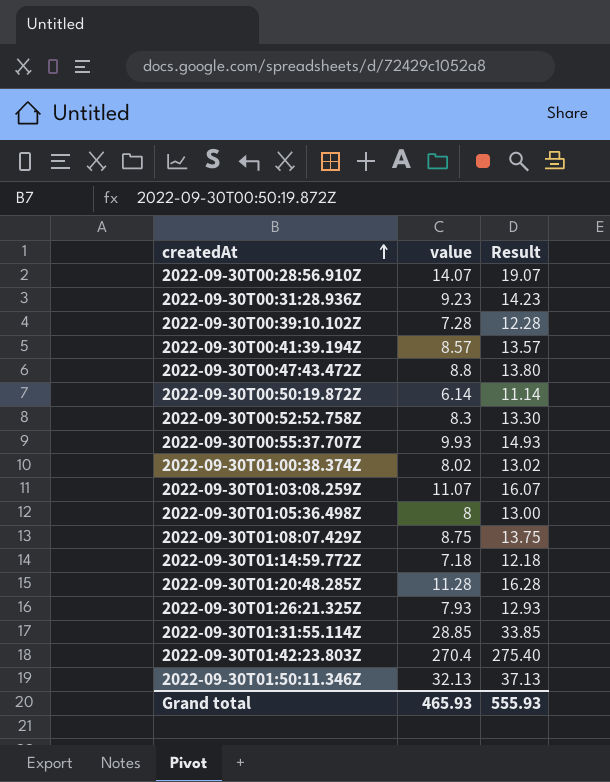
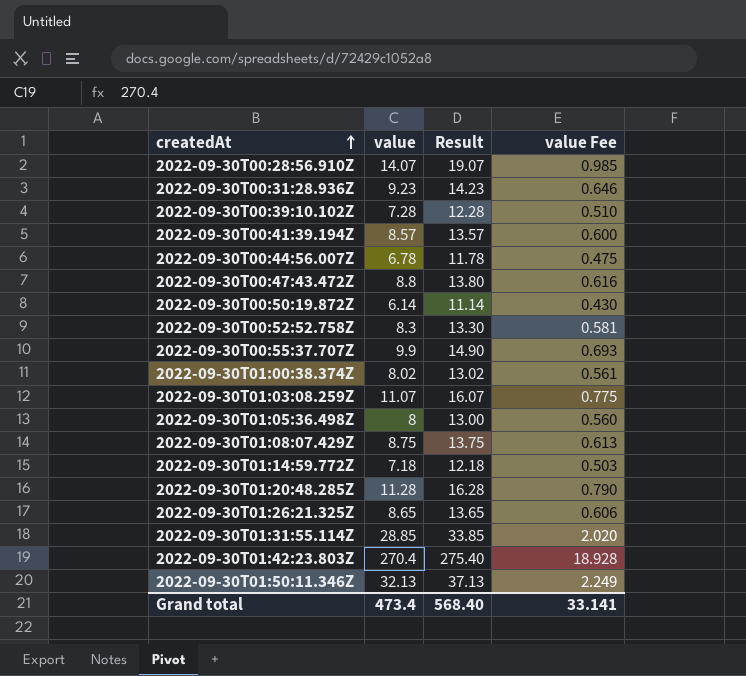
column value Fee | formula: none -> [value] * 0.07
row 2022-09-30T00:44:56.007Z: none -> 6.78 | 11.78 | 0.475
2022-09-30T00:55:37.707Z | value: 9.93 -> 9.9
2022-09-30T00:55:37.707Z | Result: 14.93 -> 14.90
2022-09-30T01:26:21.325Z | value: 7.93 -> 8.65
2022-09-30T01:26:21.325Z | Result: 12.93 -> 13.65
Grand total | value: 465.93 -> 473.4
Grand total | Result: 555.93 -> 568.40

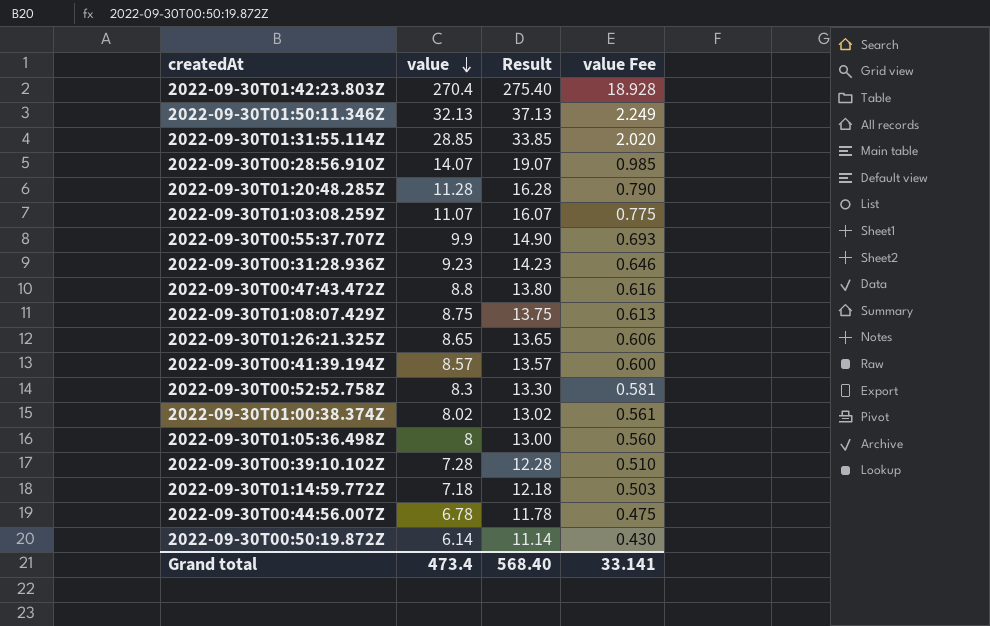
row order: createdAt ascending -> value descending

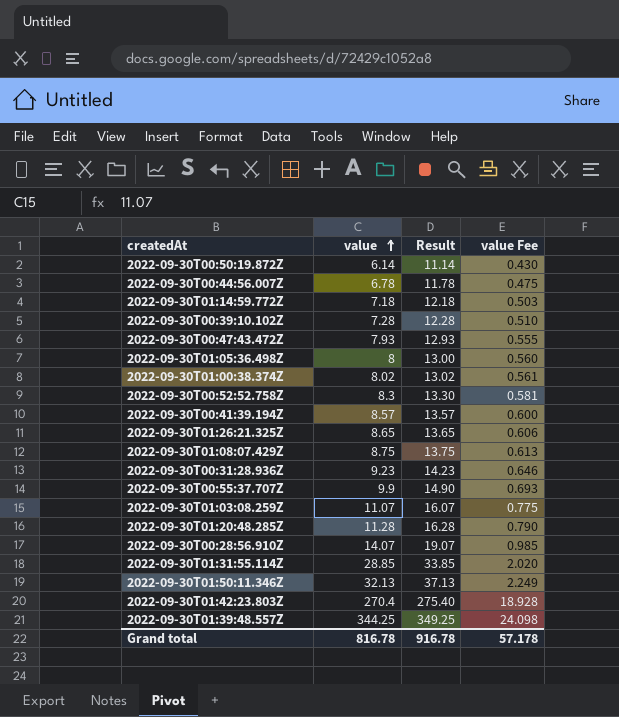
row order: value descending -> value ascending
2022-09-30T00:47:43.472Z | value: 8.8 -> 7.93
2022-09-30T00:47:43.472Z | Result: 13.80 -> 12.93
2022-09-30T00:47:43.472Z | value Fee: 0.616 -> 0.555
row 2022-09-30T01:39:48.557Z: none -> 344.25 | 349.25 | 24.098
Grand total | value: 473.4 -> 816.78
Grand total | Result: 568.40 -> 916.78
Grand total | value Fee: 33.141 -> 57.178

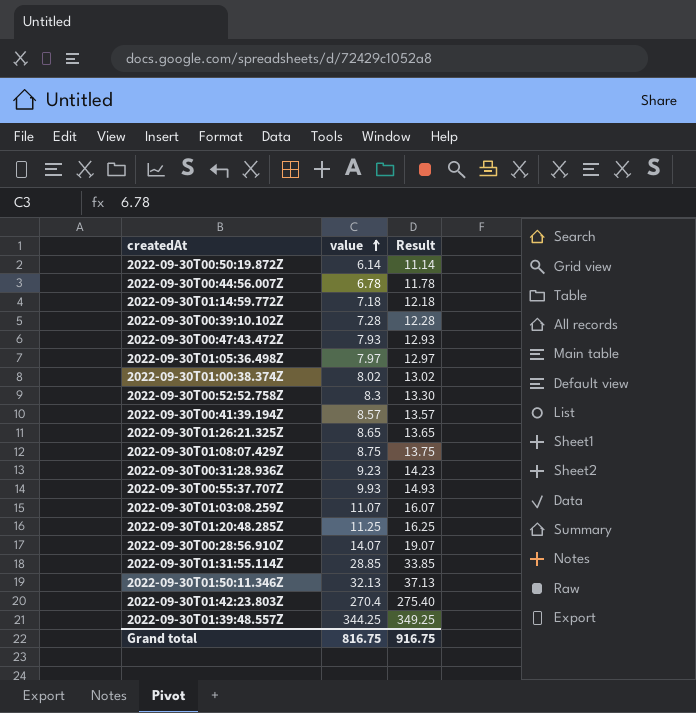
column value Fee | formula: [value] * 0.07 -> none
2022-09-30T01:05:36.498Z | value: 8 -> 7.97
2022-09-30T01:05:36.498Z | Result: 13.00 -> 12.97
2022-09-30T00:55:37.707Z | value: 9.9 -> 9.93
2022-09-30T00:55:37.707Z | Result: 14.90 -> 14.93
2022-09-30T01:20:48.285Z | value: 11.28 -> 11.25
2022-09-30T01:20:48.285Z | Result: 16.28 -> 16.25
Grand total | value: 816.78 -> 816.75
Grand total | Result: 916.78 -> 916.75

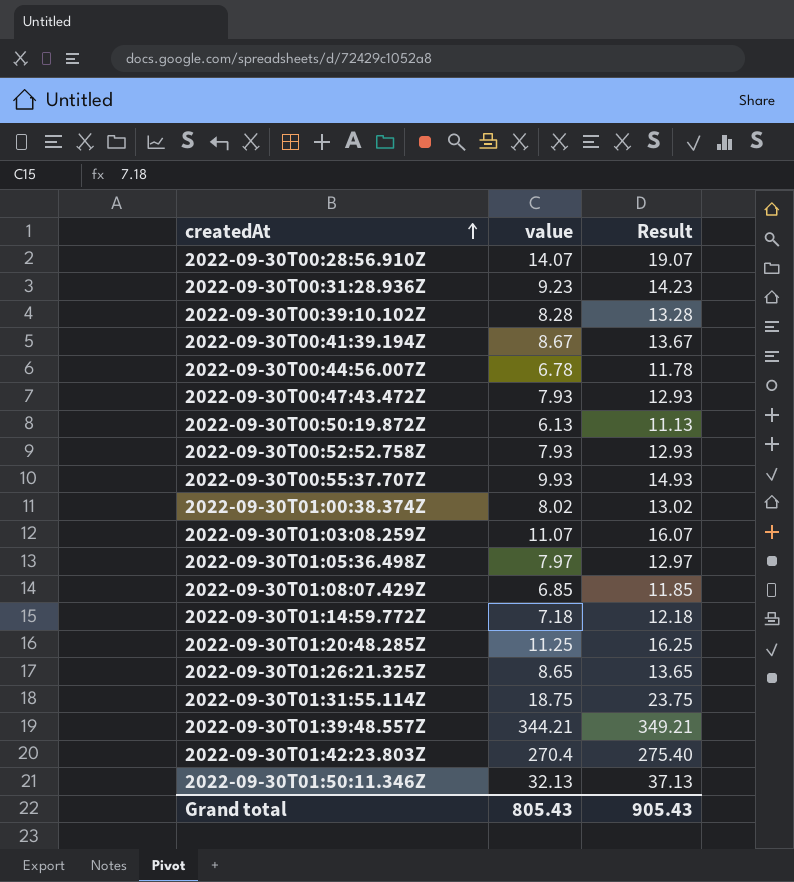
row order: value ascending -> createdAt ascending
2022-09-30T00:39:10.102Z | value: 7.28 -> 8.28
2022-09-30T00:39:10.102Z | Result: 12.28 -> 13.28
2022-09-30T00:41:39.194Z | value: 8.57 -> 8.67
2022-09-30T00:41:39.194Z | Result: 13.57 -> 13.67
2022-09-30T00:50:19.872Z | value: 6.14 -> 6.13
2022-09-30T00:50:19.872Z | Result: 11.14 -> 11.13
2022-09-30T00:52:52.758Z | value: 8.3 -> 7.93
2022-09-30T00:52:52.758Z | Result: 13.30 -> 12.93
2022-09-30T01:08:07.429Z | value: 8.75 -> 6.85
2022-09-30T01:08:07.429Z | Result: 13.75 -> 11.85
2022-09-30T01:31:55.114Z | value: 28.85 -> 18.75
2022-09-30T01:31:55.114Z | Result: 33.85 -> 23.75
2022-09-30T01:39:48.557Z | value: 344.25 -> 344.21
2022-09-30T01:39:48.557Z | Result: 349.25 -> 349.21
Grand total | value: 816.75 -> 805.43
Grand total | Result: 916.75 -> 905.43

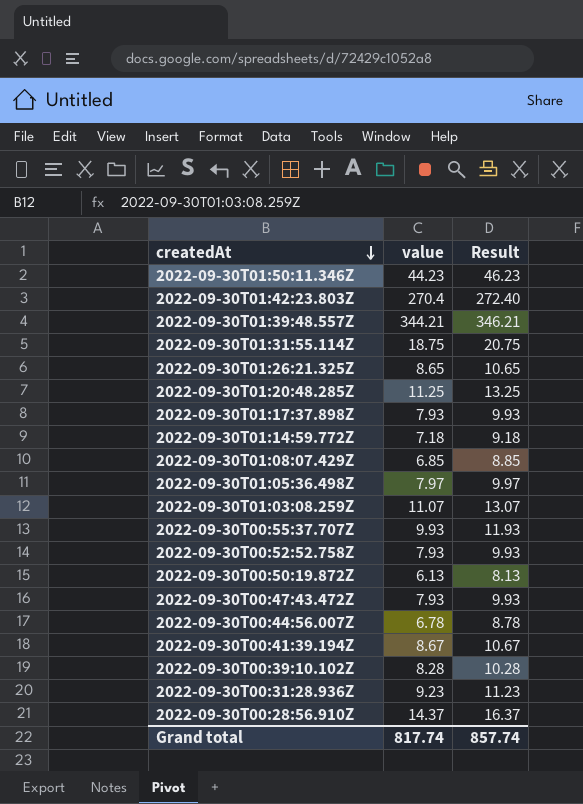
row order: createdAt ascending -> createdAt descending
column Result | formula: [value] + 5 -> [value] + 2
row 2022-09-30T01:00:38.374Z: 8.02 | 13.02 -> none
2022-09-30T01:50:11.346Z | value: 32.13 -> 44.23
row 2022-09-30T01:17:37.898Z: none -> 7.93 | 9.93
2022-09-30T00:28:56.910Z | value: 14.07 -> 14.37
Grand total | value: 805.43 -> 817.74
Grand total | Result: 905.43 -> 857.74

